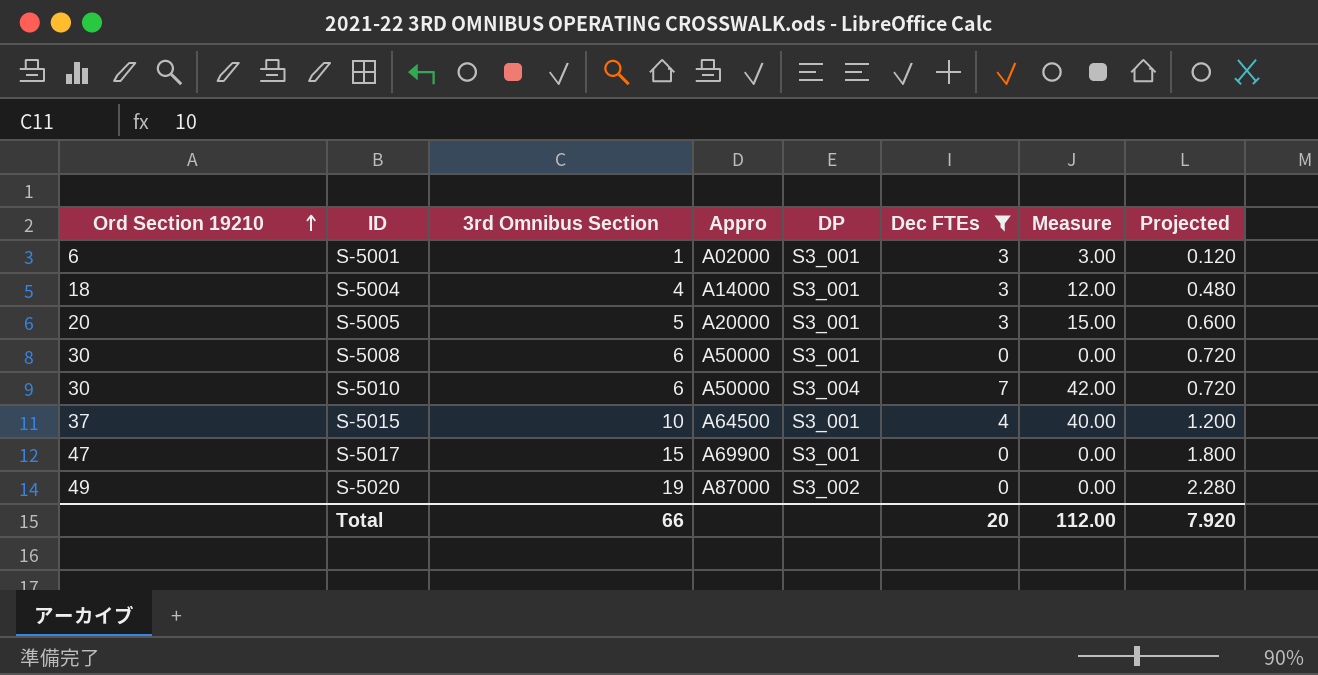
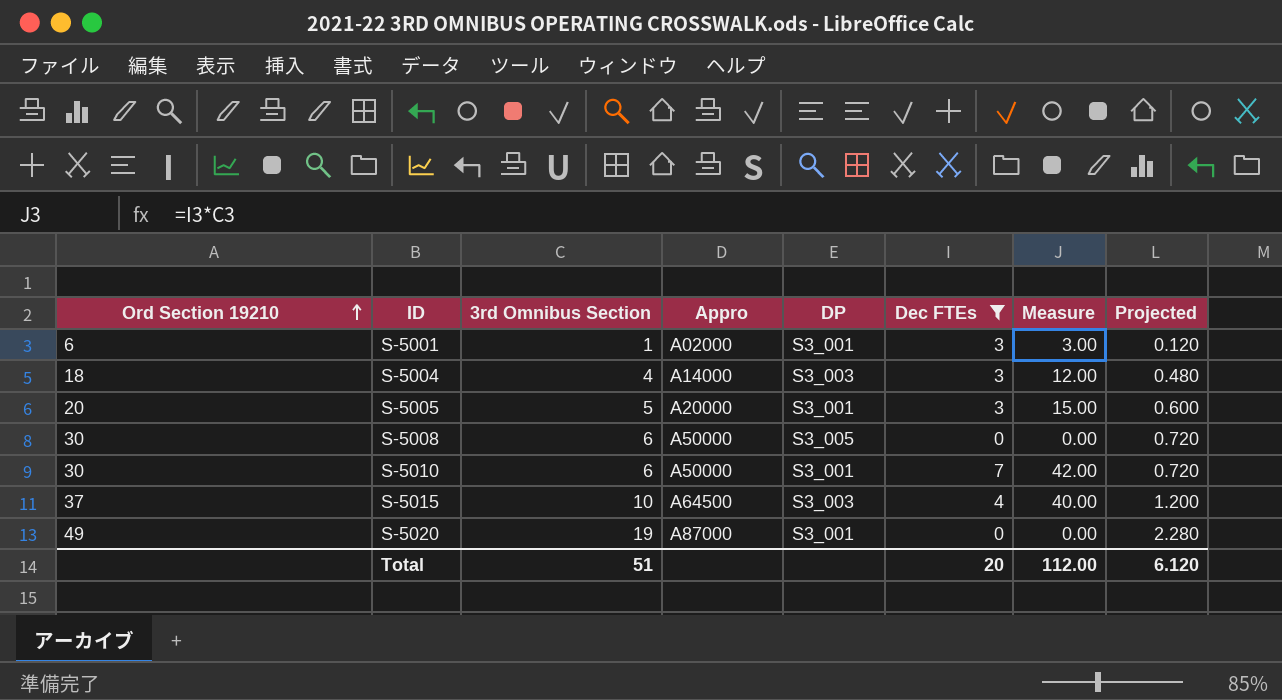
row S-5017: 47 | 15 | A69900 | S3_001 | 0 | 0.00 | 1.800 -> none
S-5004 | DP: S3_001 -> S3_003
S-5008 | DP: S3_001 -> S3_005
S-5010 | DP: S3_004 -> S3_001
S-5015 | DP: S3_001 -> S3_003
S-5020 | DP: S3_002 -> S3_001
Total | 3rd Omnibus Section: 66 -> 51
Total | Projected: 7.920 -> 6.120

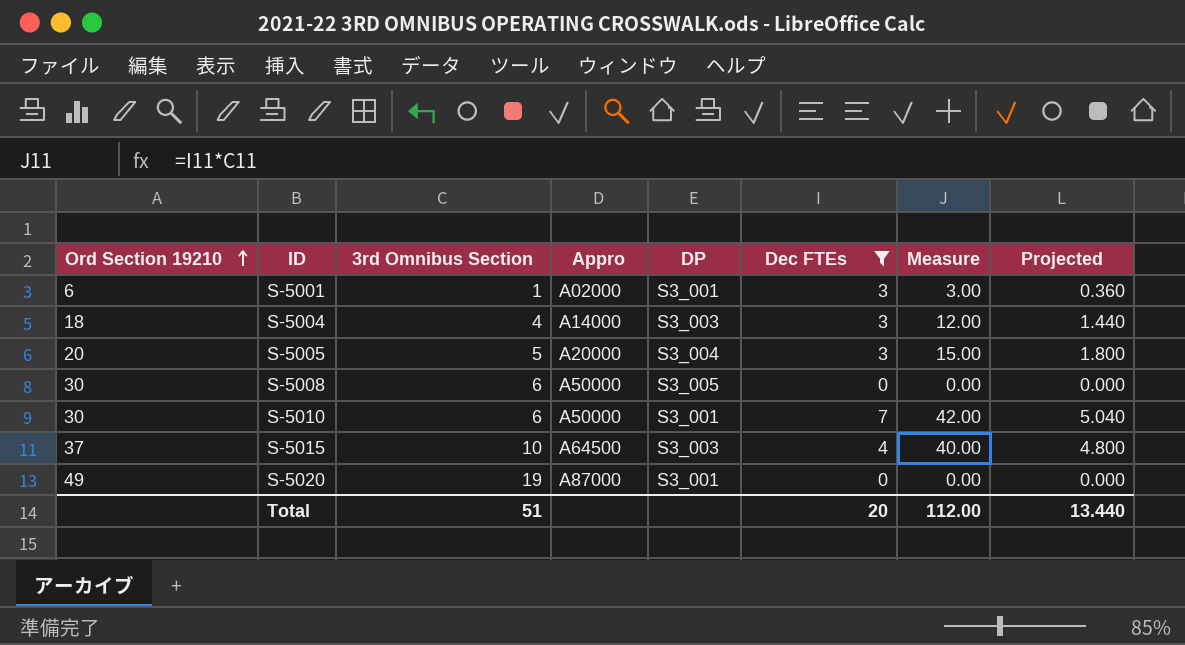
column Projected | formula: [3rd Omnibus Section] * 0.12 -> [Measure] * 0.12
S-5005 | DP: S3_001 -> S3_004
Total | Projected: 6.120 -> 13.440

